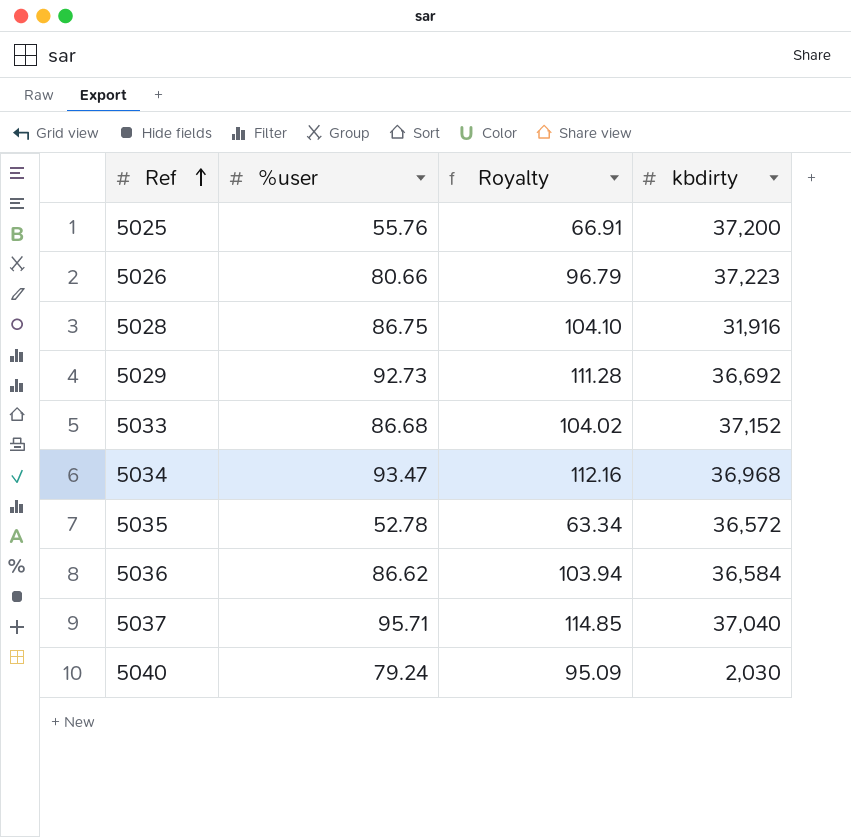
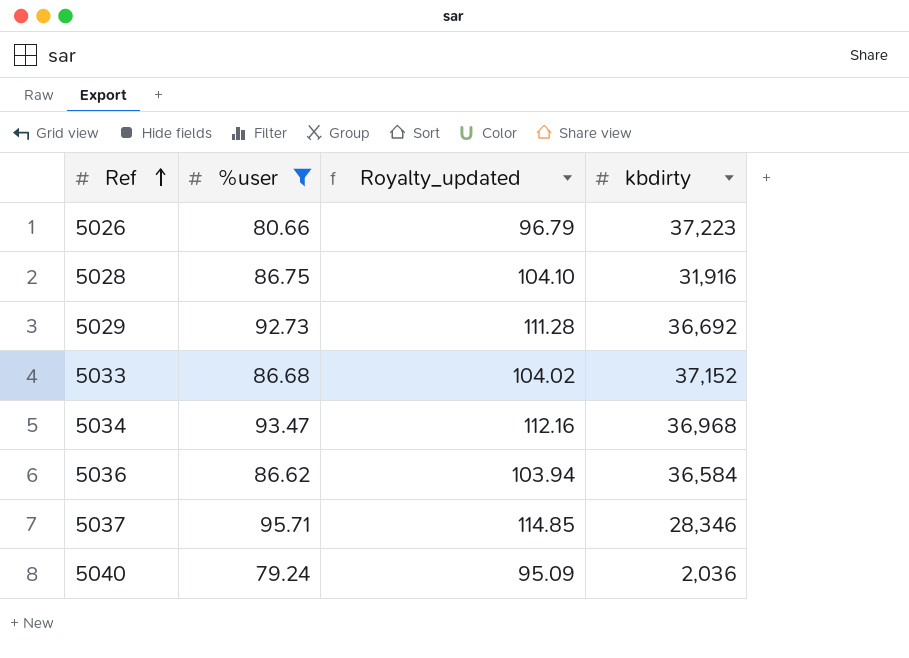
filter: none -> %user >= 79.24
column name: Royalty -> Royalty_updated
5037 | kbdirty: 37,040 -> 28,346
5040 | kbdirty: 2,030 -> 2,036

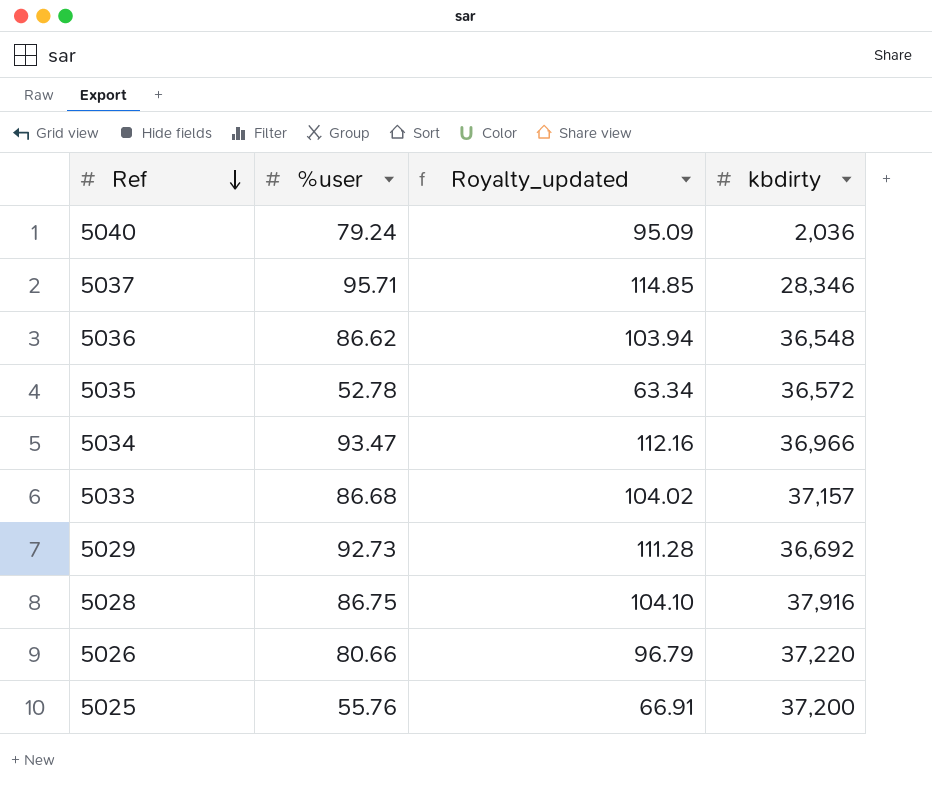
filter: %user >= 79.24 -> none
row order: Ref ascending -> Ref descending
5036 | kbdirty: 36,584 -> 36,548
5034 | kbdirty: 36,968 -> 36,966
5033 | kbdirty: 37,152 -> 37,157
5028 | kbdirty: 31,916 -> 37,916
5026 | kbdirty: 37,223 -> 37,220

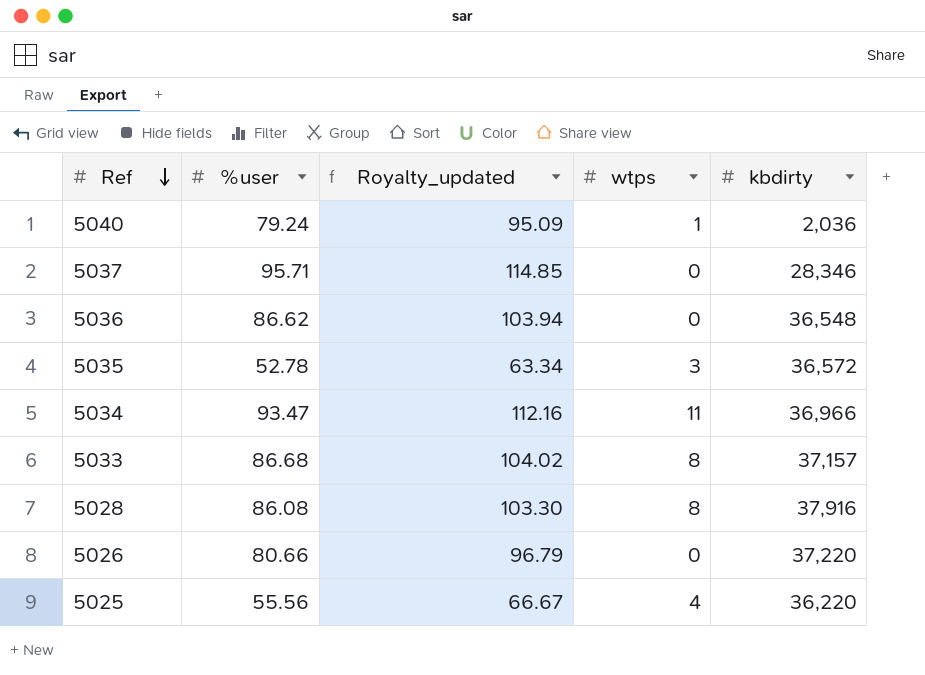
column wtps | position: none -> 4
row 5029: 92.73 | 111.28 | 36,692 -> none
5028 | %user: 86.75 -> 86.08
5028 | Royalty_updated: 104.10 -> 103.30
5025 | %user: 55.76 -> 55.56
5025 | Royalty_updated: 66.91 -> 66.67
5025 | kbdirty: 37,200 -> 36,220

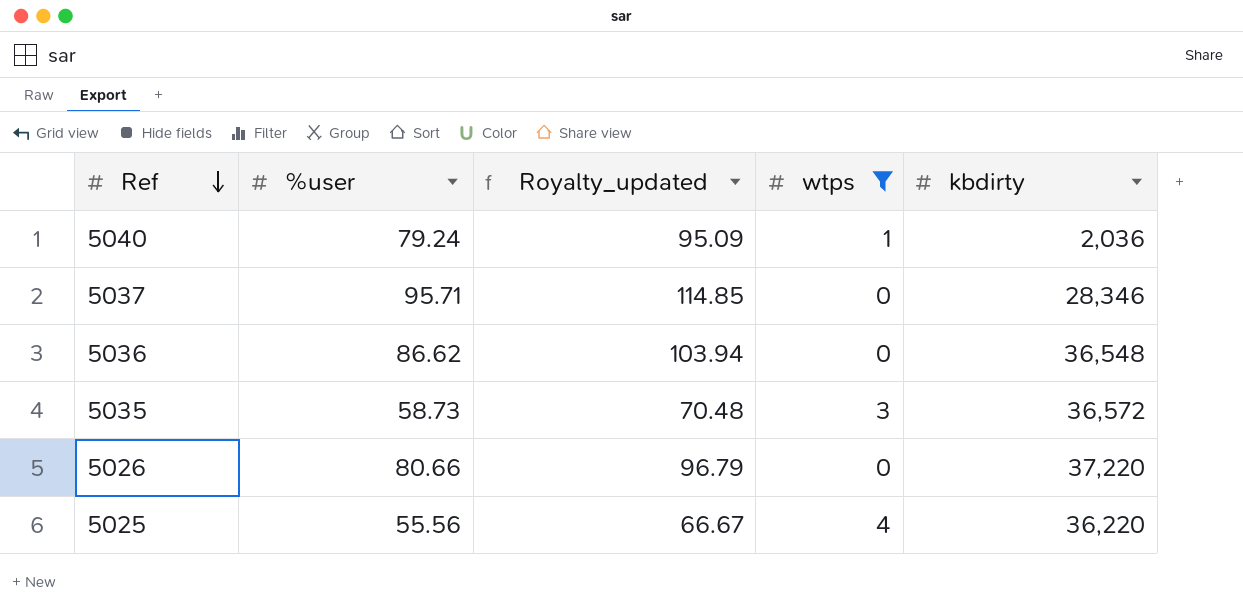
filter: none -> wtps <= 4
5035 | %user: 52.78 -> 58.73
5035 | Royalty_updated: 63.34 -> 70.48

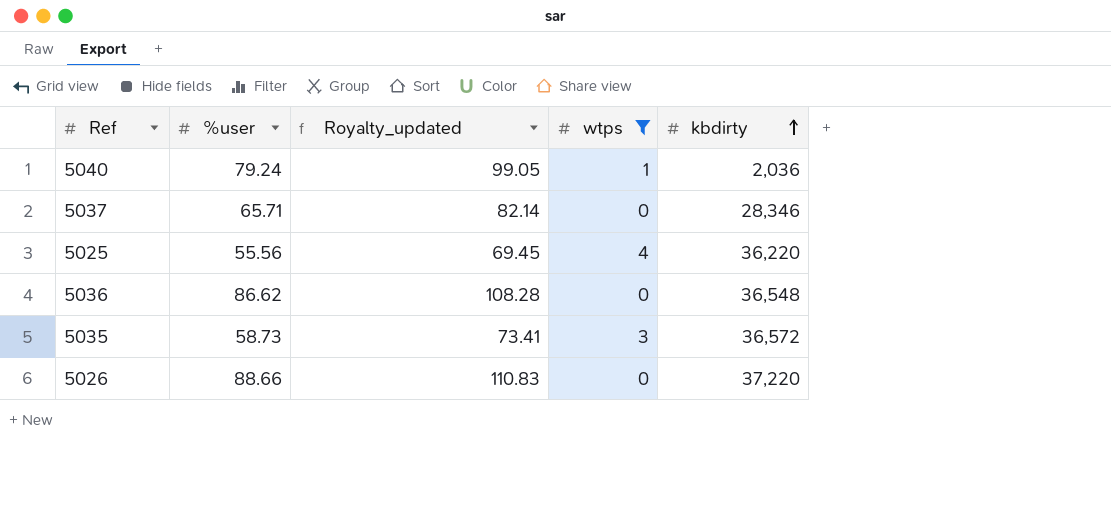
row order: Ref descending -> kbdirty ascending
column Royalty_updated | formula: [%user] * 1.2 -> [%user] * 1.25
5037 | %user: 95.71 -> 65.71
5026 | %user: 80.66 -> 88.66

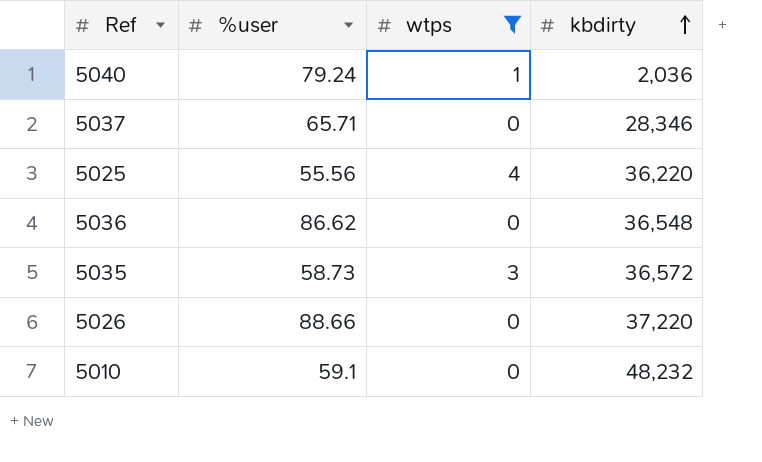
column Royalty_updated | formula: [%user] * 1.25 -> none
row 5010: none -> 59.1 | 0 | 48,232

